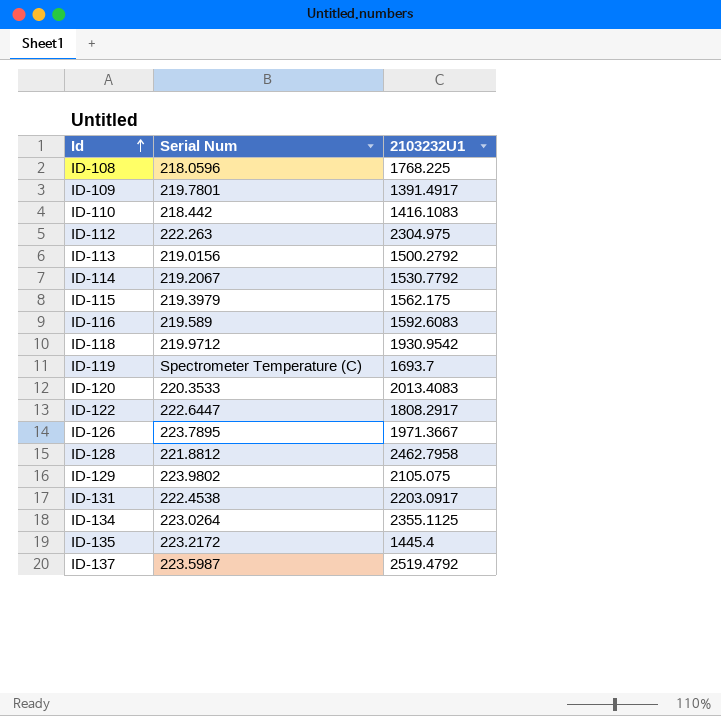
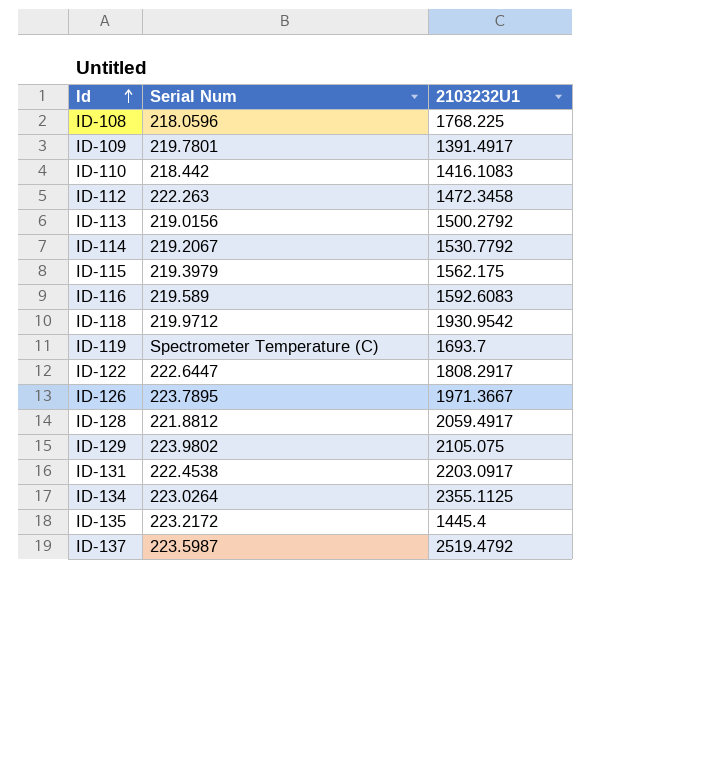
row ID-120: 220.3533 | 2013.4083 -> none
ID-112 | 2103232U1: 2304.975 -> 1472.3458
ID-128 | 2103232U1: 2462.7958 -> 2059.4917

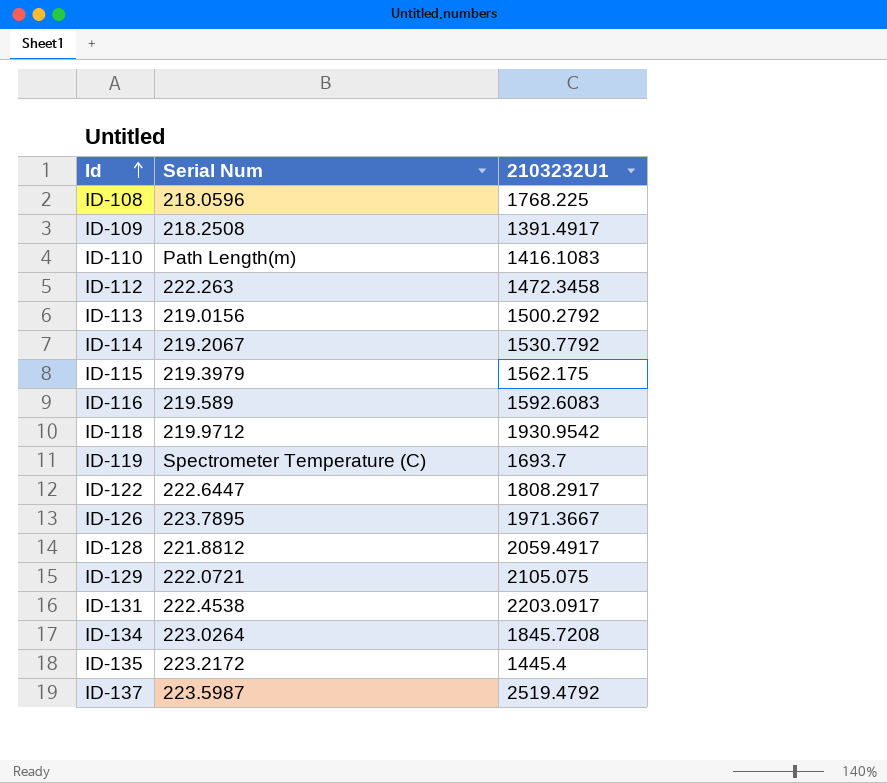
ID-109 | Serial Num: 219.7801 -> 218.2508
ID-110 | Serial Num: 218.442 -> Path Length(m)
ID-129 | Serial Num: 223.9802 -> 222.0721
ID-134 | 2103232U1: 2355.1125 -> 1845.7208

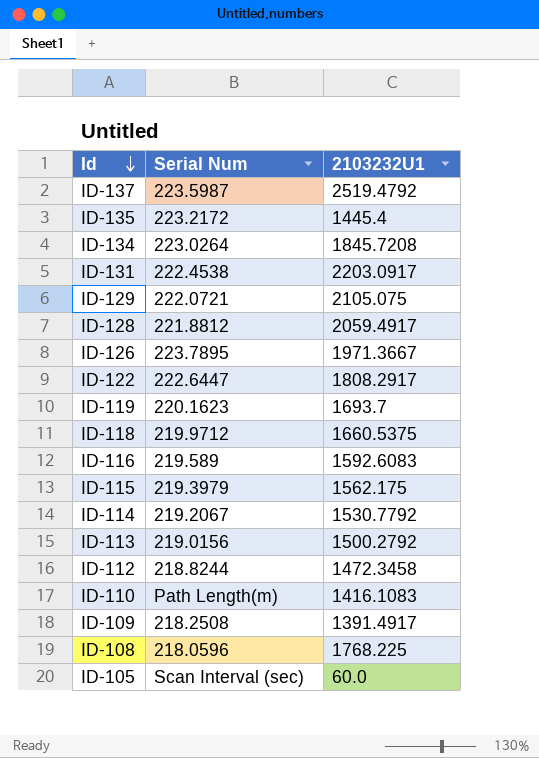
row order: Id ascending -> Id descending
ID-119 | Serial Num: Spectrometer Temperature (C) -> 220.1623
ID-118 | 2103232U1: 1930.9542 -> 1660.5375
ID-112 | Serial Num: 222.263 -> 218.8244
row ID-105: none -> Scan Interval (sec) | 60.0

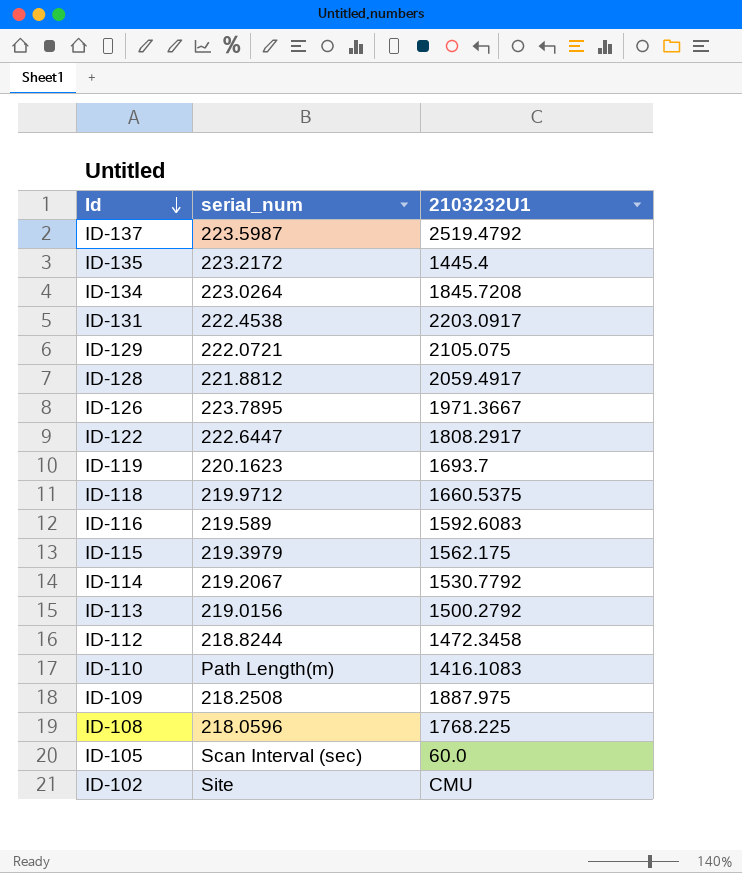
column name: Serial Num -> serial_num
ID-109 | 2103232U1: 1391.4917 -> 1887.975
row ID-102: none -> Site | CMU

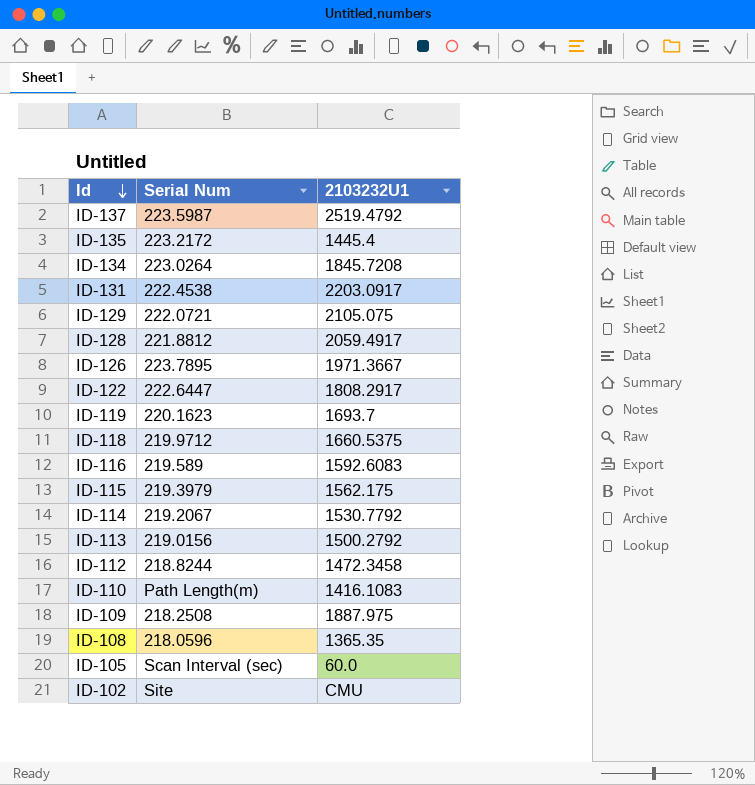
column name: serial_num -> Serial Num
ID-108 | 2103232U1: 1768.225 -> 1365.35

